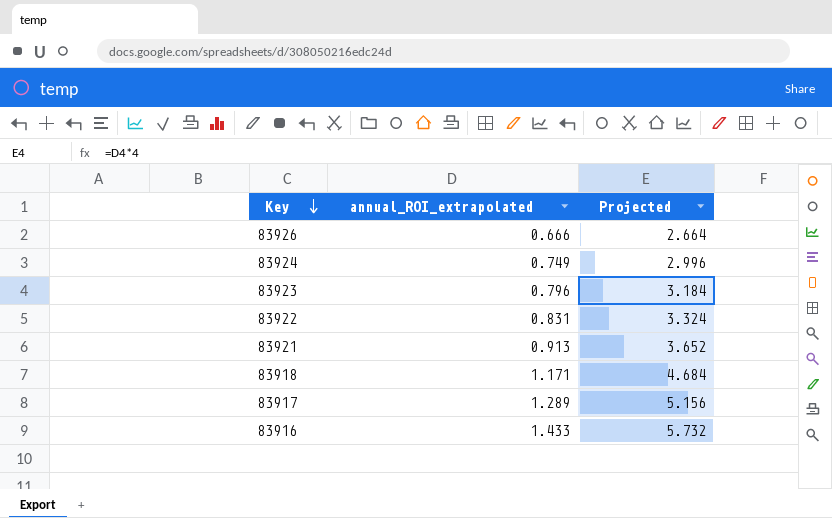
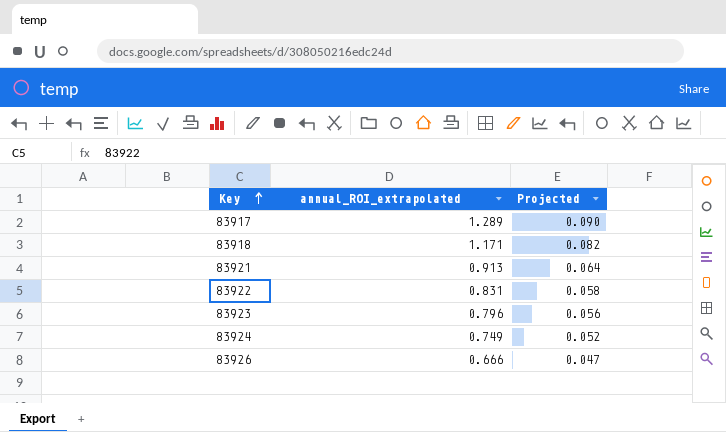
row order: Key descending -> Key ascending
column Projected | formula: [annual_ROI_extrapolated] * 4 -> [annual_ROI_extrapolated] * 0.07
row 83916: 1.433 | 5.732 -> none

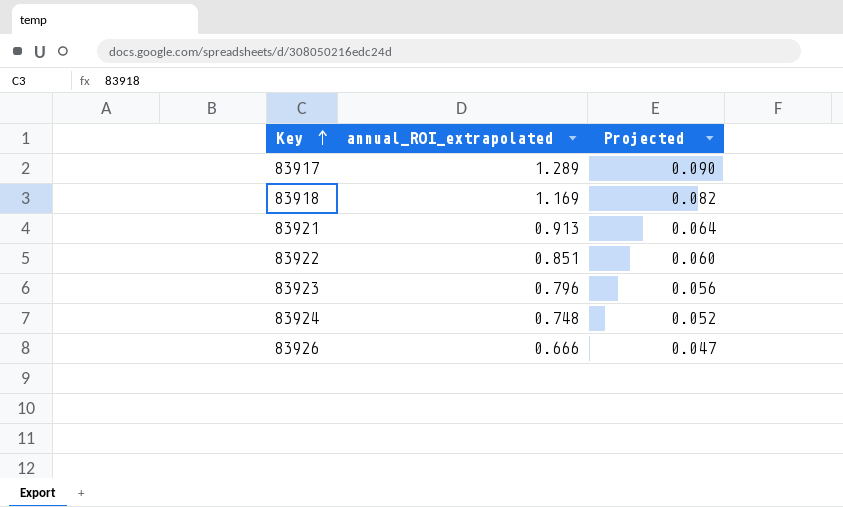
83918 | annual_ROI_extrapolated: 1.171 -> 1.169
83922 | annual_ROI_extrapolated: 0.831 -> 0.851
83922 | Projected: 0.058 -> 0.060
83924 | annual_ROI_extrapolated: 0.749 -> 0.748

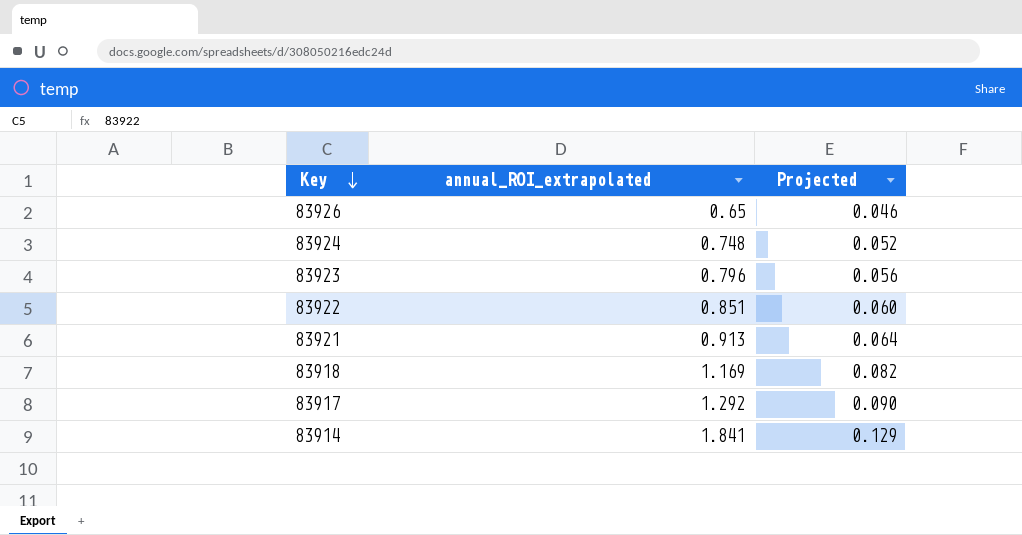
row order: Key ascending -> Key descending
83926 | annual_ROI_extrapolated: 0.666 -> 0.65
83926 | Projected: 0.047 -> 0.046
83917 | annual_ROI_extrapolated: 1.289 -> 1.292
row 83914: none -> 1.841 | 0.129

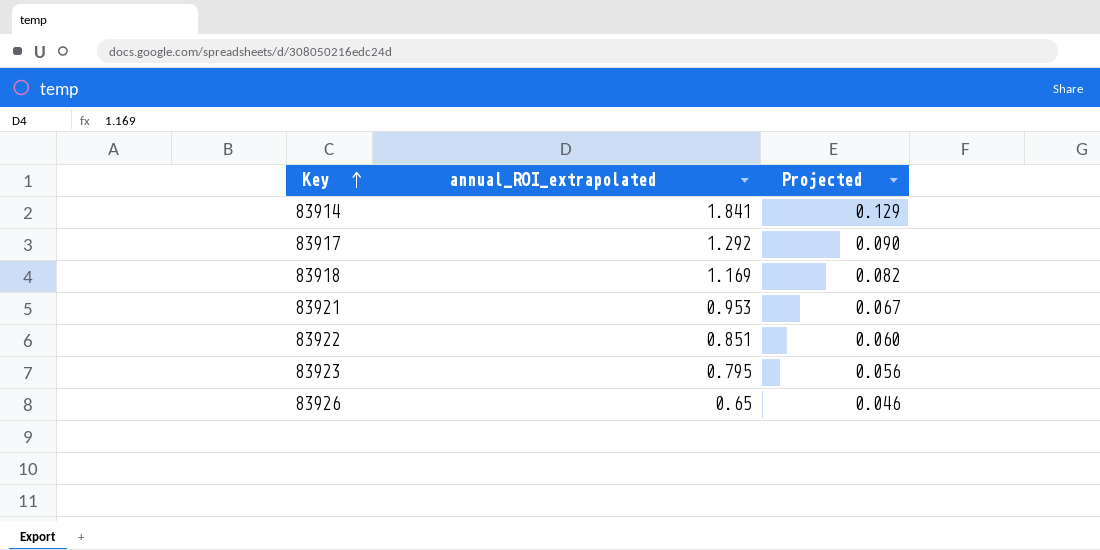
row order: Key descending -> Key ascending
row 83924: 0.748 | 0.052 -> none
83921 | annual_ROI_extrapolated: 0.913 -> 0.953
83921 | Projected: 0.064 -> 0.067
83923 | annual_ROI_extrapolated: 0.796 -> 0.795

